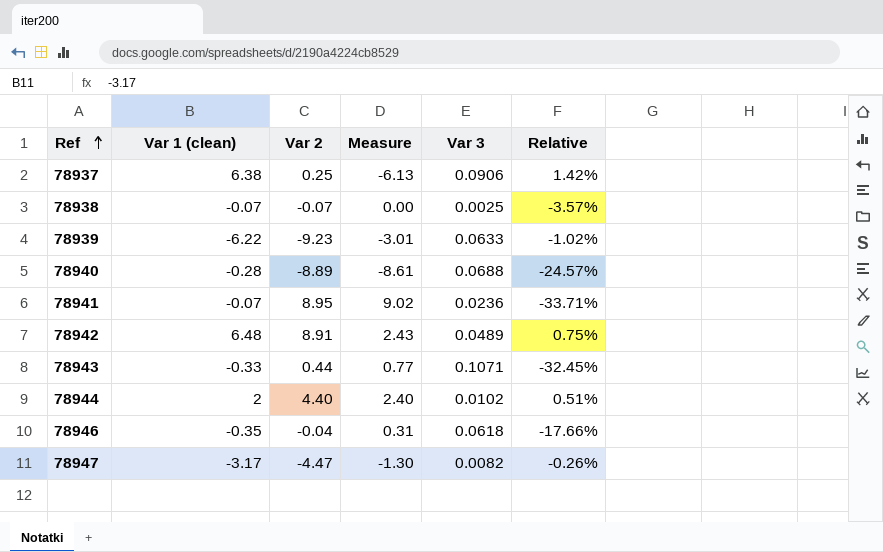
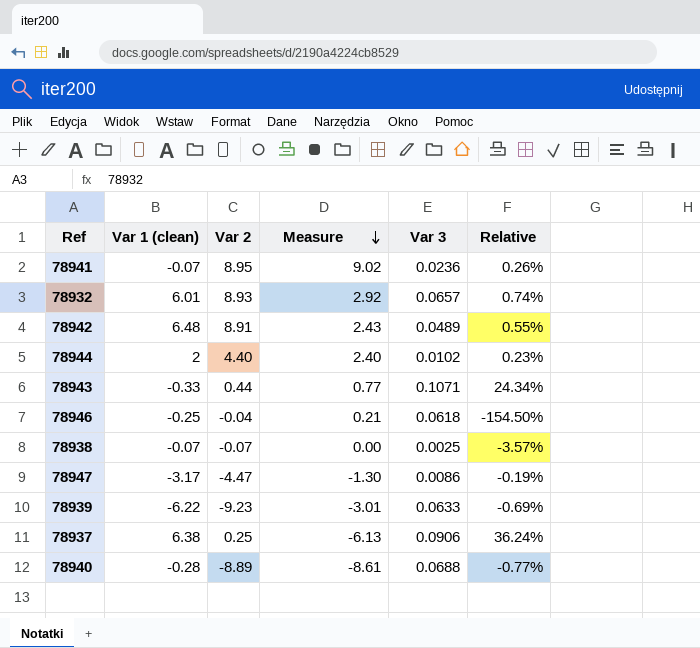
row order: Ref ascending -> Measure descending
column Relative | formula: [Var 3] / [Var 1 (clean)] -> [Var 3] / [Var 2]
row 78932: none -> 6.01 | 8.93 | 2.92 | 0.0657 | 0.74%
78946 | Var 1 (clean): -0.35 -> -0.25
78946 | Measure: 0.31 -> 0.21
78947 | Var 3: 0.0082 -> 0.0086

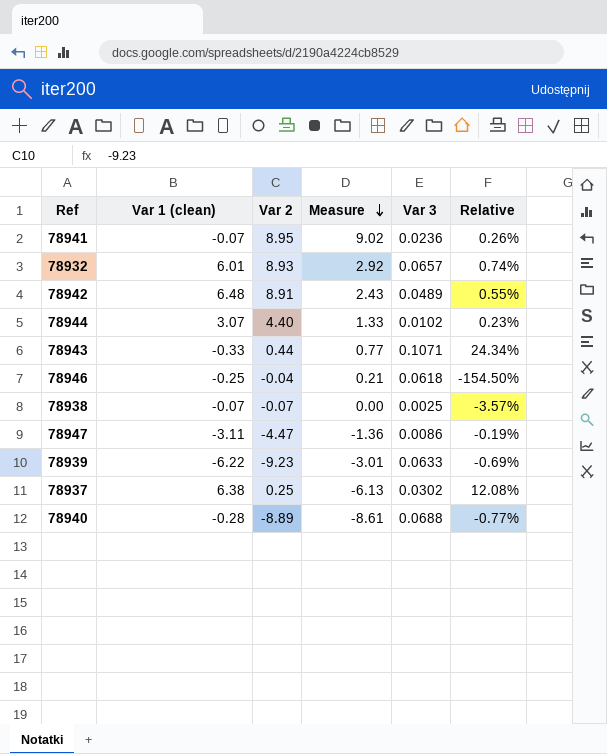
78944 | Var 1 (clean): 2 -> 3.07
78944 | Measure: 2.40 -> 1.33
78947 | Var 1 (clean): -3.17 -> -3.11
78947 | Measure: -1.30 -> -1.36
78937 | Var 3: 0.0906 -> 0.0302
78937 | Relative: 36.24% -> 12.08%

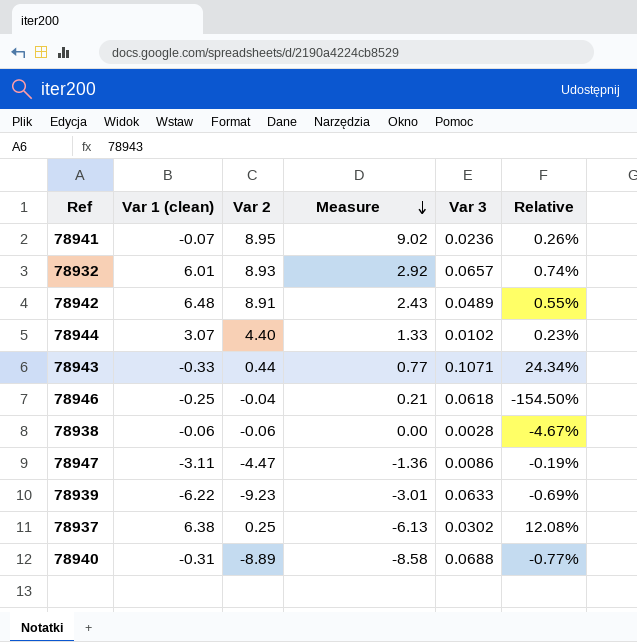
78938 | Var 1 (clean): -0.07 -> -0.06
78938 | Var 2: -0.07 -> -0.06
78938 | Var 3: 0.0025 -> 0.0028
78938 | Relative: -3.57% -> -4.67%
78940 | Var 1 (clean): -0.28 -> -0.31
78940 | Measure: -8.61 -> -8.58

